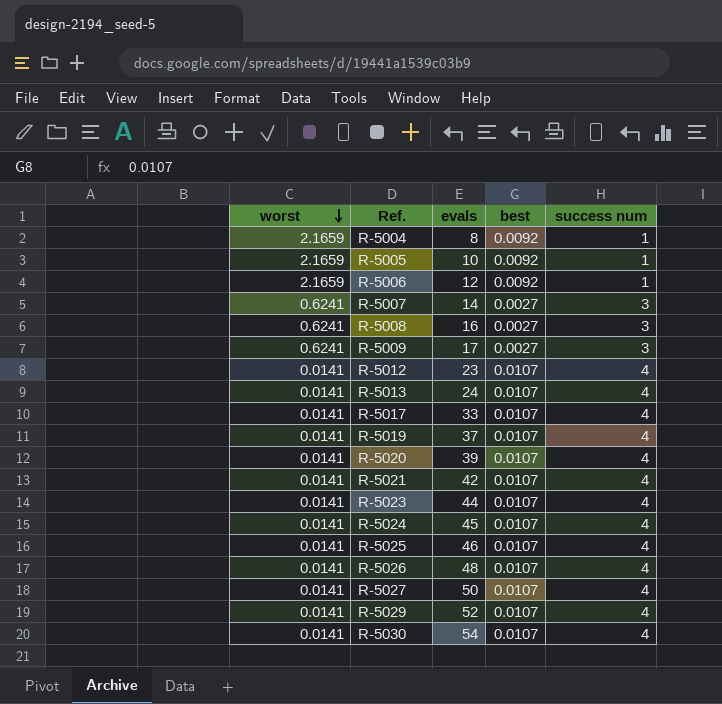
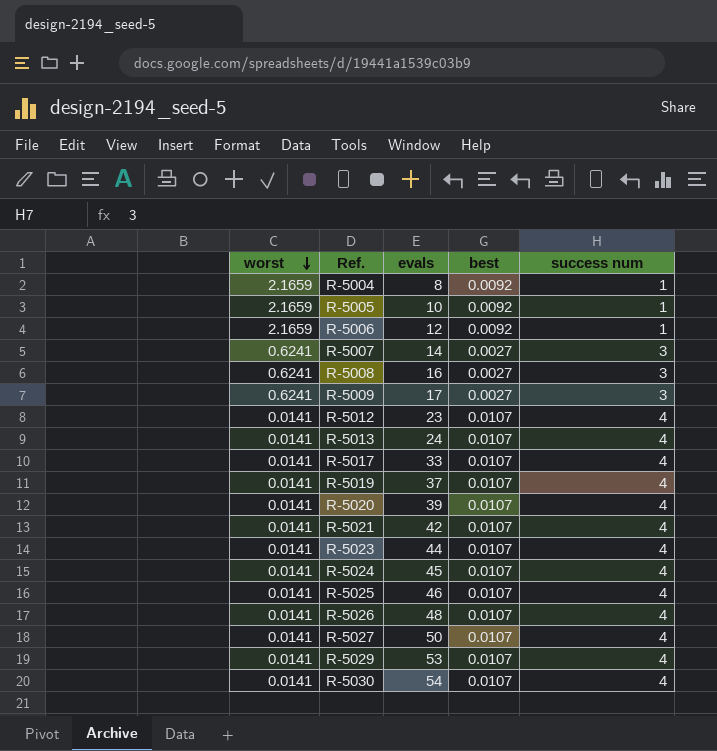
R-5029 | evals: 52 -> 53

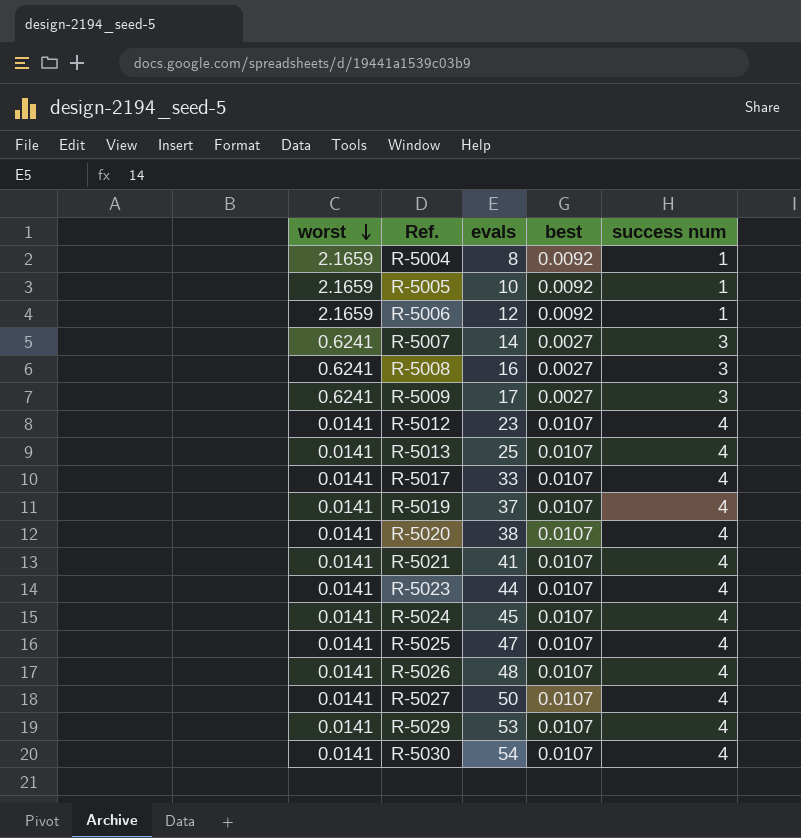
R-5013 | evals: 24 -> 25
R-5020 | evals: 39 -> 38
R-5021 | evals: 42 -> 41
R-5025 | evals: 46 -> 47

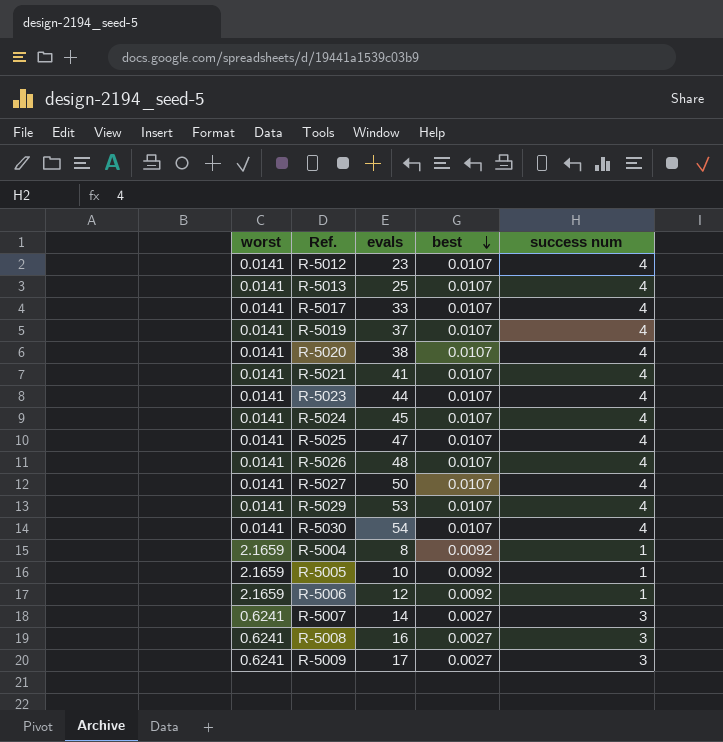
row order: worst descending -> best descending

